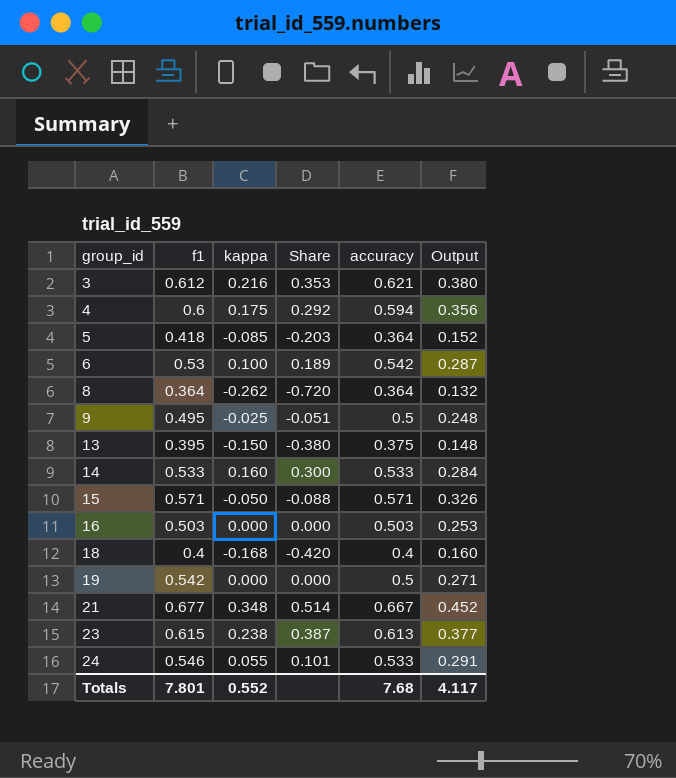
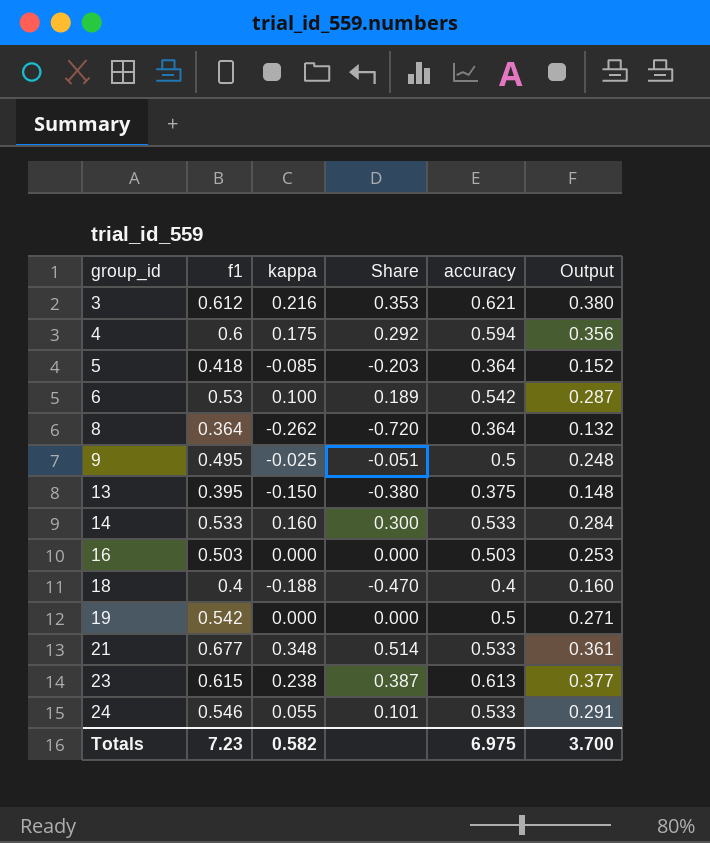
row 15: 0.571 | -0.050 | -0.088 | 0.571 | 0.326 -> none
18 | kappa: -0.168 -> -0.188
18 | Share: -0.420 -> -0.470
21 | accuracy: 0.667 -> 0.533
21 | Output: 0.452 -> 0.361
Totals | f1: 7.801 -> 7.23
Totals | kappa: 0.552 -> 0.582
Totals | accuracy: 7.68 -> 6.975
Totals | Output: 4.117 -> 3.700

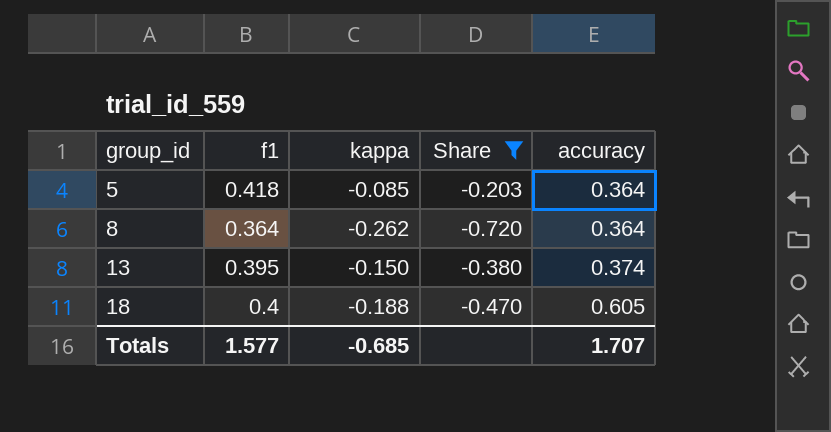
filter: none -> Share <= -0.203
column Output | formula: [f1] * [accuracy] -> none
13 | accuracy: 0.375 -> 0.374
18 | accuracy: 0.4 -> 0.605
Totals | f1: 7.23 -> 1.577
Totals | kappa: 0.582 -> -0.685
Totals | accuracy: 6.975 -> 1.707

